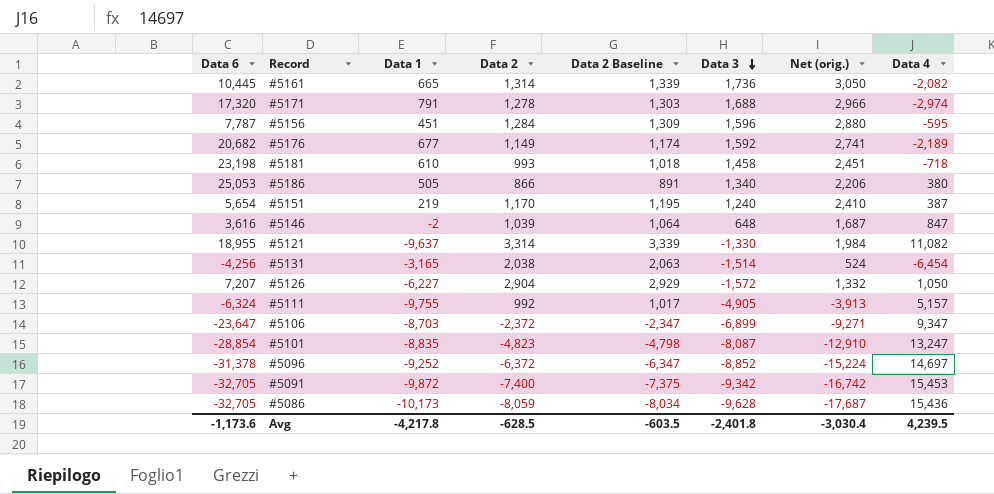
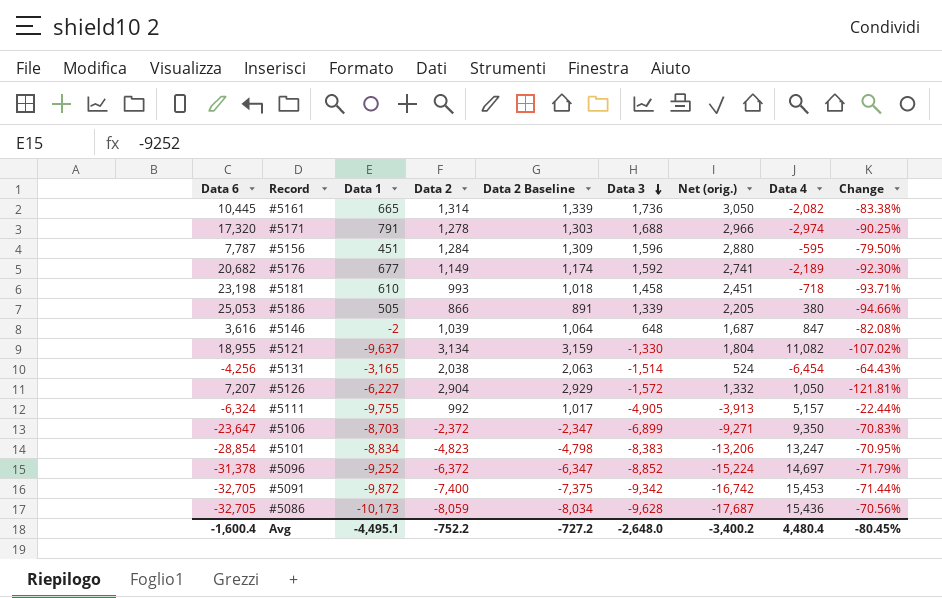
column Change | formula: none -> ([Data 3] - [Data 6]) / [Data 6]
row #5151: 5,654 | 219 | 1,170 | 1,195 | 1,240 | 2,410 | 387 -> none
#5186 | Data 3: 1,340 -> 1,339
#5186 | Net (orig.): 2,206 -> 2,205
#5121 | Data 2: 3,314 -> 3,134
#5121 | Data 2 Baseline: 3,339 -> 3,159
#5121 | Net (orig.): 1,984 -> 1,804
#5106 | Data 4: 9,347 -> 9,350
#5101 | Data 1: -8,835 -> -8,834
#5101 | Data 3: -8,087 -> -8,383
#5101 | Net (orig.): -12,910 -> -13,206
Avg | Data 6: -1,173.6 -> -1,600.4
Avg | Data 1: -4,217.8 -> -4,495.1
Avg | Data 2: -628.5 -> -752.2
Avg | Data 2 Baseline: -603.5 -> -727.2
Avg | Data 3: -2,401.8 -> -2,648.0
Avg | Net (orig.): -3,030.4 -> -3,400.2
Avg | Data 4: 4,239.5 -> 4,480.4

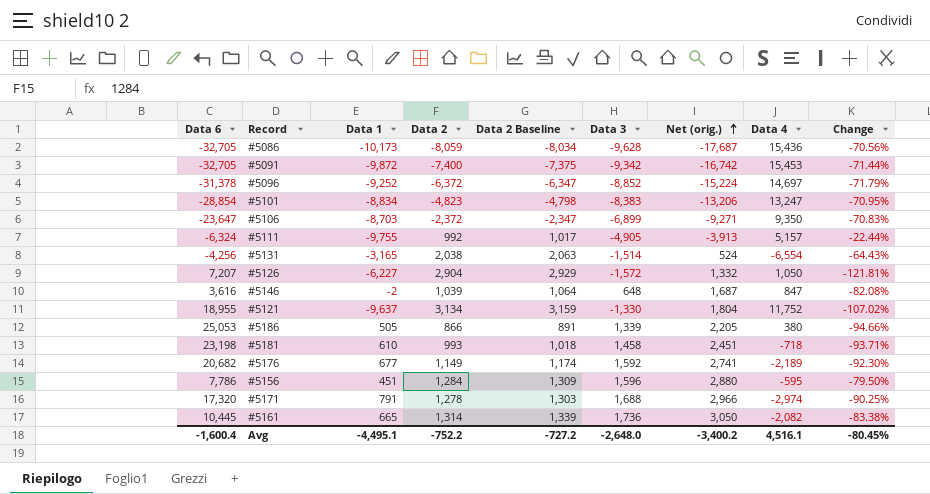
row order: Data 3 descending -> Net (orig.) ascending
#5131 | Data 4: -6,454 -> -6,554
#5121 | Data 4: 11,082 -> 11,752
#5156 | Data 6: 7,787 -> 7,786
Avg | Data 4: 4,480.4 -> 4,516.1

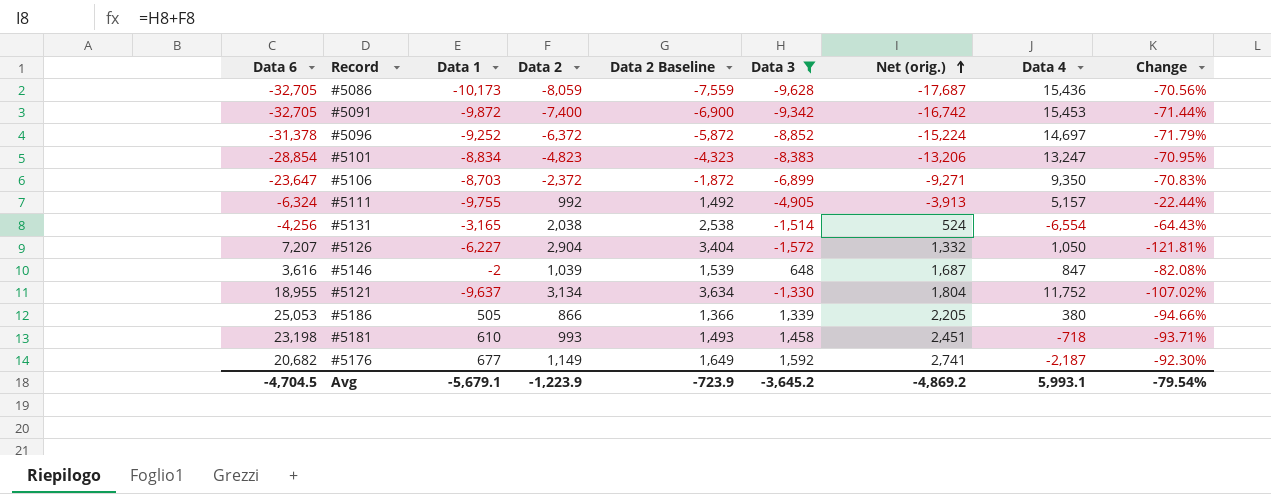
filter: none -> Data 3 <= 1,592
column Data 2 Baseline | formula: [Data 2] + 25 -> [Data 2] + 500
#5176 | Data 4: -2,189 -> -2,187
Avg | Data 6: -1,600.4 -> -4,704.5
Avg | Data 1: -4,495.1 -> -5,679.1
Avg | Data 2: -752.2 -> -1,223.9
Avg | Data 2 Baseline: -727.2 -> -723.9
Avg | Data 3: -2,648.0 -> -3,645.2
Avg | Net (orig.): -3,400.2 -> -4,869.2
Avg | Data 4: 4,516.1 -> 5,993.1
Avg | Change: -80.45% -> -79.54%

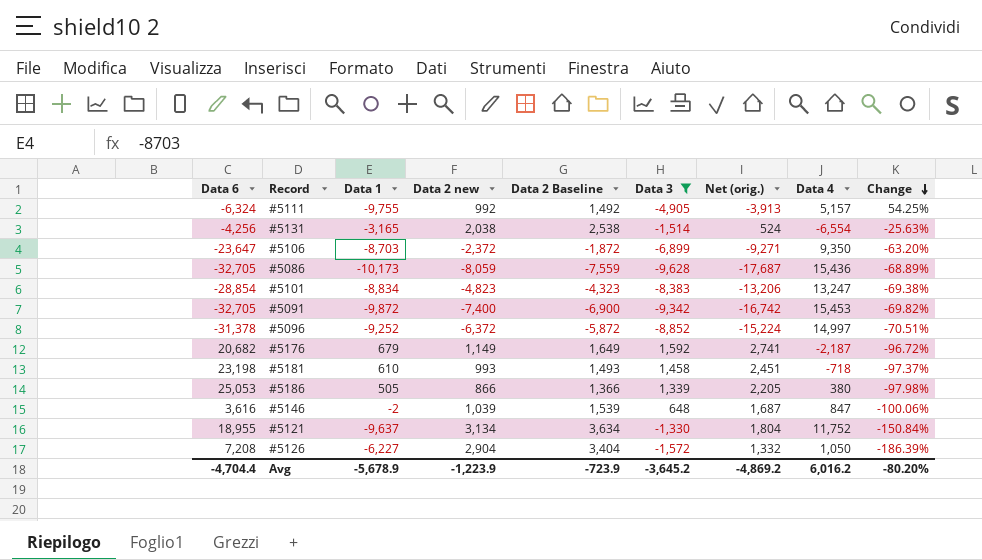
row order: Net (orig.) ascending -> Change descending
column name: Data 2 -> Data 2 new
column Change | formula: ([Data 3] - [Data 6]) / [Data 6] -> ([Data 1] - [Data 6]) / [Data 6]
#5096 | Data 4: 14,697 -> 14,997
#5176 | Data 1: 677 -> 679
#5126 | Data 6: 7,207 -> 7,208
Avg | Data 6: -4,704.5 -> -4,704.4
Avg | Data 1: -5,679.1 -> -5,678.9
Avg | Data 4: 5,993.1 -> 6,016.2
Avg | Change: -79.54% -> -80.20%

